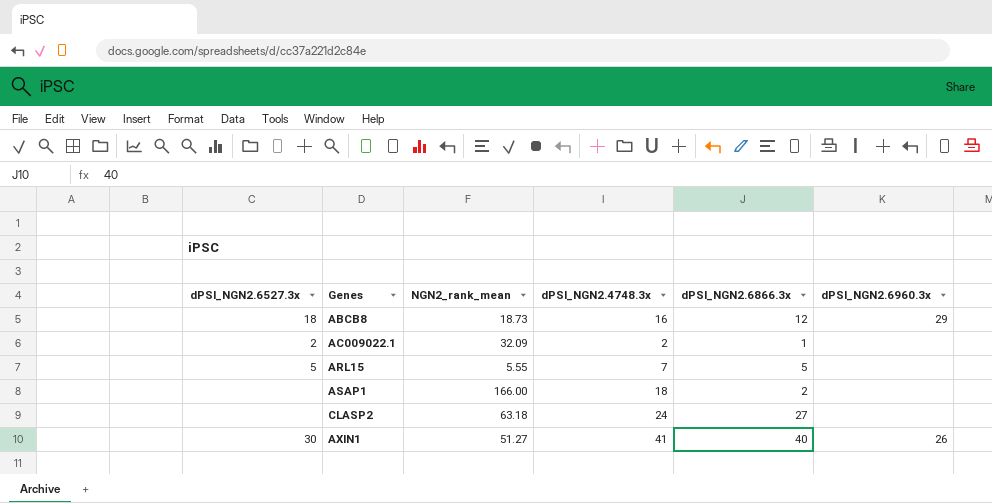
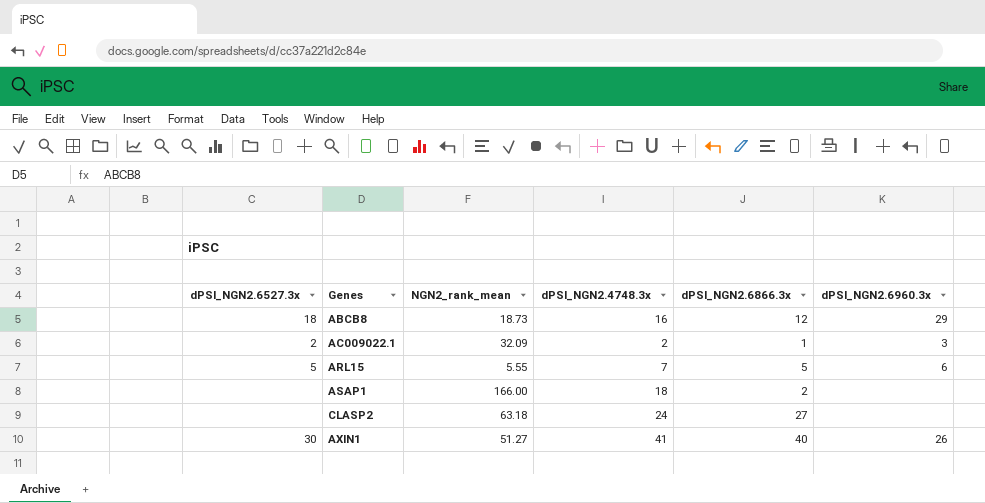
AC009022.1 | dPSI_NGN2.6960.3x: none -> 3
ARL15 | dPSI_NGN2.6960.3x: none -> 6

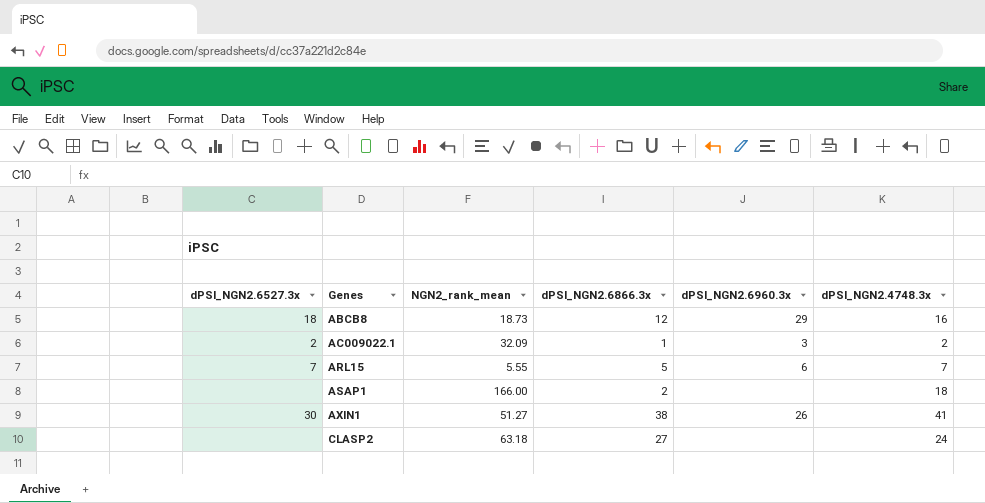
row order: none -> Genes ascending
column dPSI_NGN2.4748.3x | position: 4 -> 6
ARL15 | dPSI_NGN2.6527.3x: 5 -> 7
AXIN1 | dPSI_NGN2.6866.3x: 40 -> 38

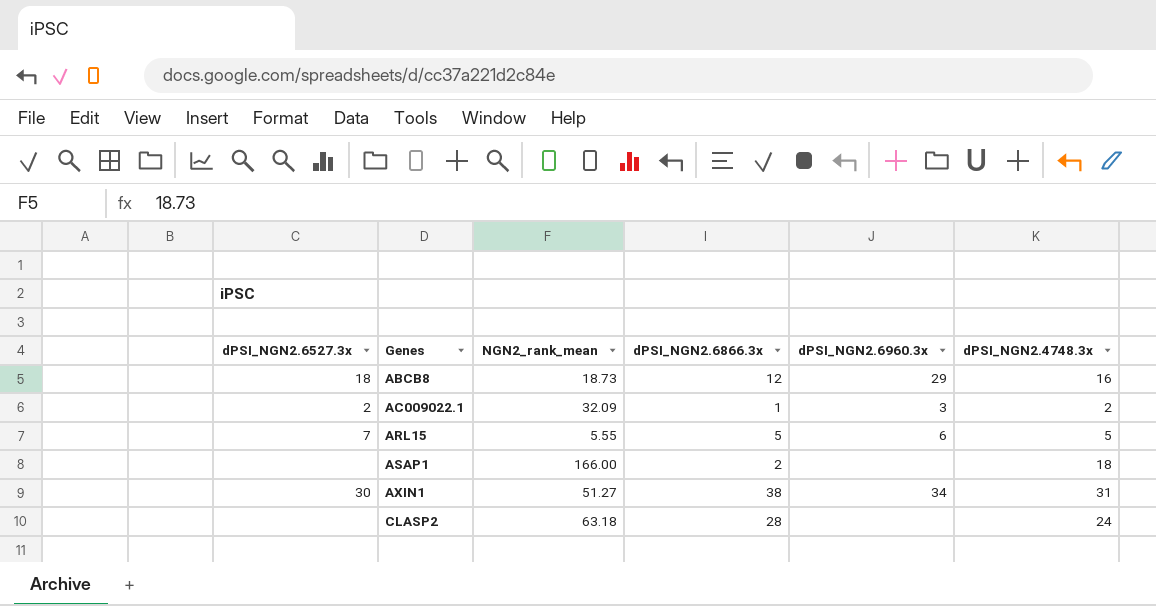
ARL15 | dPSI_NGN2.4748.3x: 7 -> 5
AXIN1 | dPSI_NGN2.6960.3x: 26 -> 34
AXIN1 | dPSI_NGN2.4748.3x: 41 -> 31
CLASP2 | dPSI_NGN2.6866.3x: 27 -> 28

